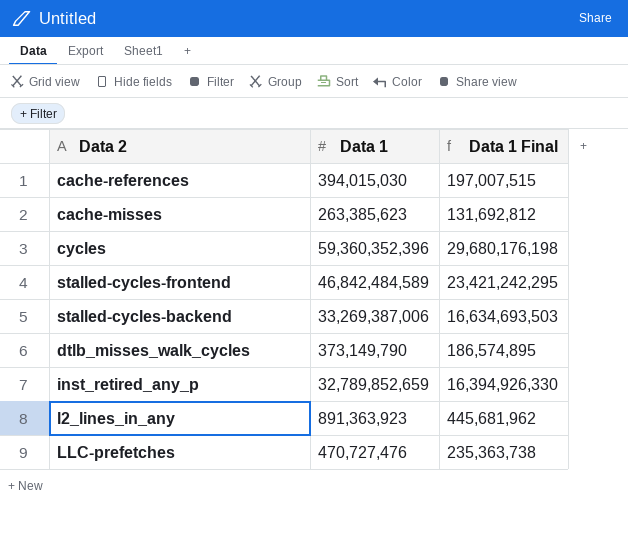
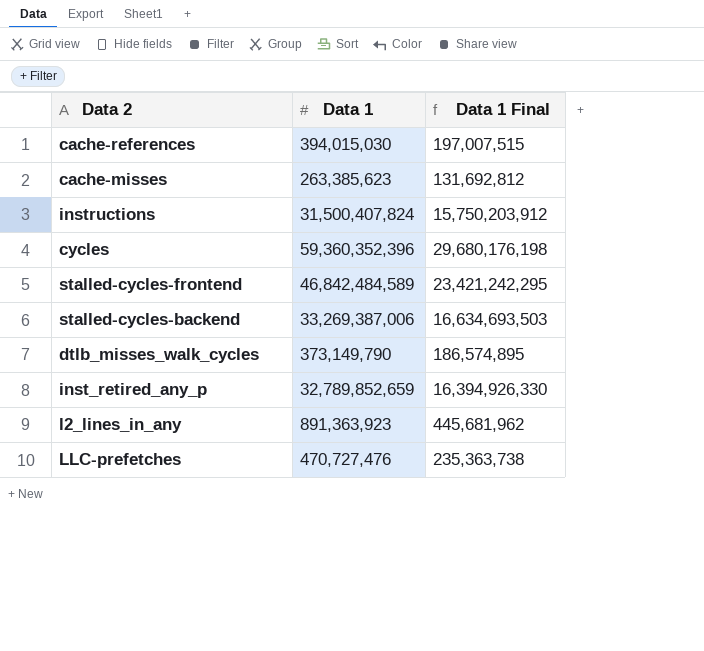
row instructions: none -> 31,500,407,824 | 15,750,203,912

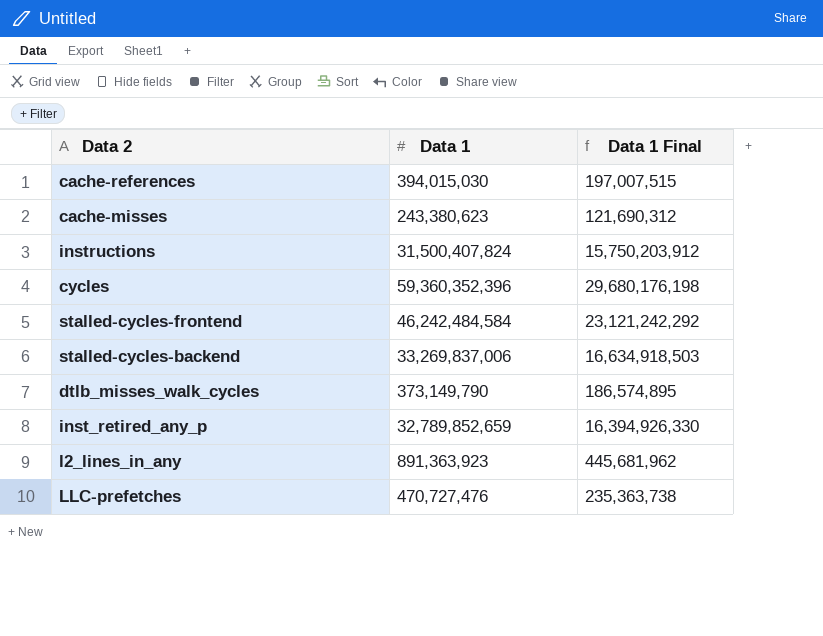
cache-misses | Data 1: 263,385,623 -> 243,380,623
cache-misses | Data 1 Final: 131,692,812 -> 121,690,312
stalled-cycles-frontend | Data 1: 46,842,484,589 -> 46,242,484,584
stalled-cycles-frontend | Data 1 Final: 23,421,242,295 -> 23,121,242,292
stalled-cycles-backend | Data 1: 33,269,387,006 -> 33,269,837,006
stalled-cycles-backend | Data 1 Final: 16,634,693,503 -> 16,634,918,503

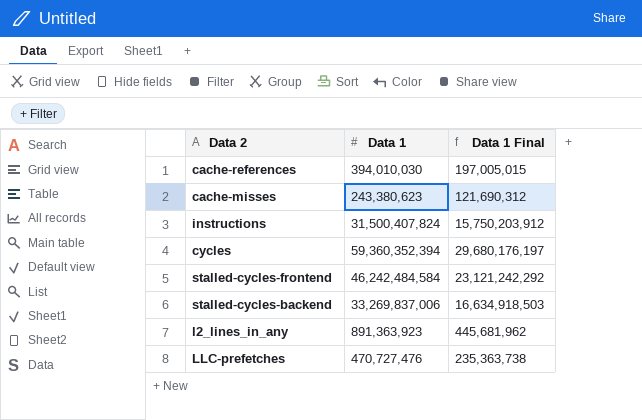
row dtlb_misses_walk_cycles: 373,149,790 | 186,574,895 -> none
row inst_retired_any_p: 32,789,852,659 | 16,394,926,330 -> none
cache-references | Data 1: 394,015,030 -> 394,010,030
cache-references | Data 1 Final: 197,007,515 -> 197,005,015
cycles | Data 1: 59,360,352,396 -> 59,360,352,394
cycles | Data 1 Final: 29,680,176,198 -> 29,680,176,197

